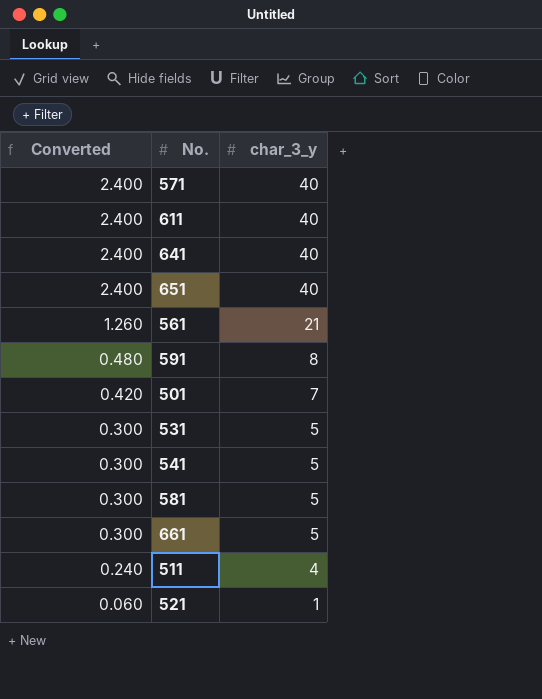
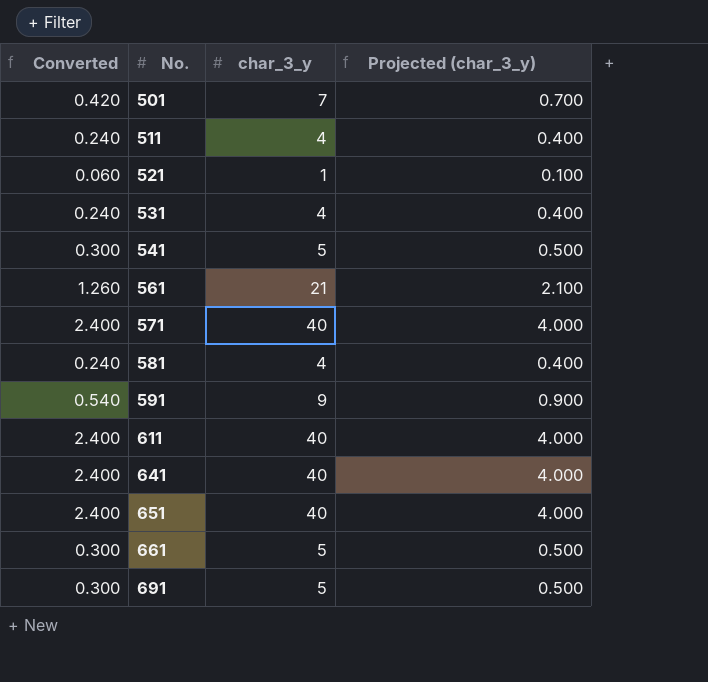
row order: Converted descending -> No. ascending
column Projected (char_3_y) | formula: none -> [char_3_y] * 0.1
531 | Converted: 0.300 -> 0.240
531 | char_3_y: 5 -> 4
581 | Converted: 0.300 -> 0.240
581 | char_3_y: 5 -> 4
591 | Converted: 0.480 -> 0.540
591 | char_3_y: 8 -> 9
row 691: none -> 0.300 | 5 | 0.500

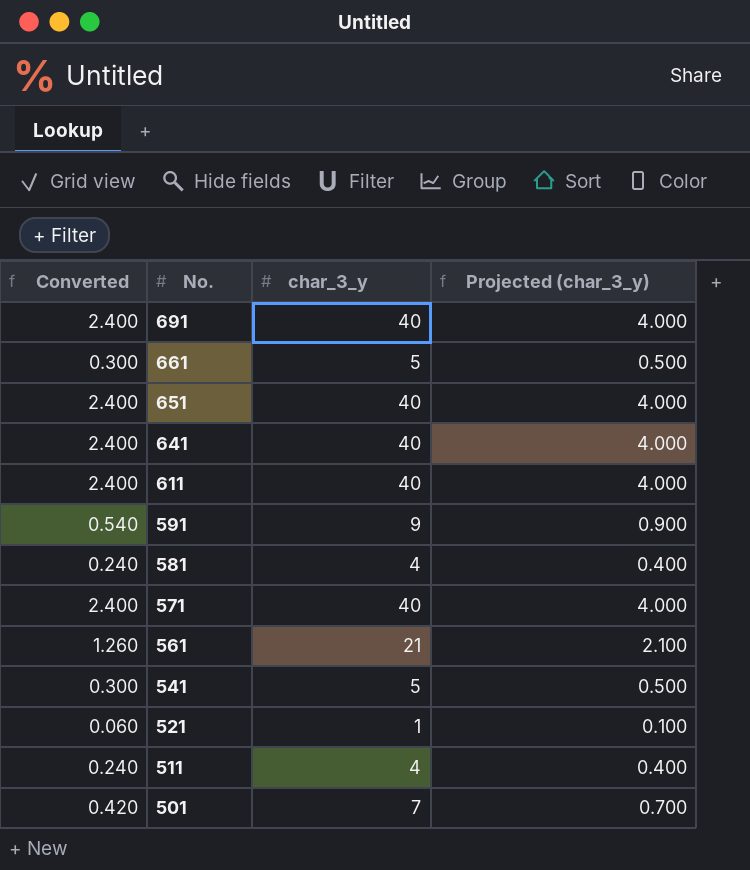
row order: No. ascending -> No. descending
row 531: 0.240 | 4 | 0.400 -> none
691 | Converted: 0.300 -> 2.400
691 | char_3_y: 5 -> 40
691 | Projected (char_3_y): 0.500 -> 4.000

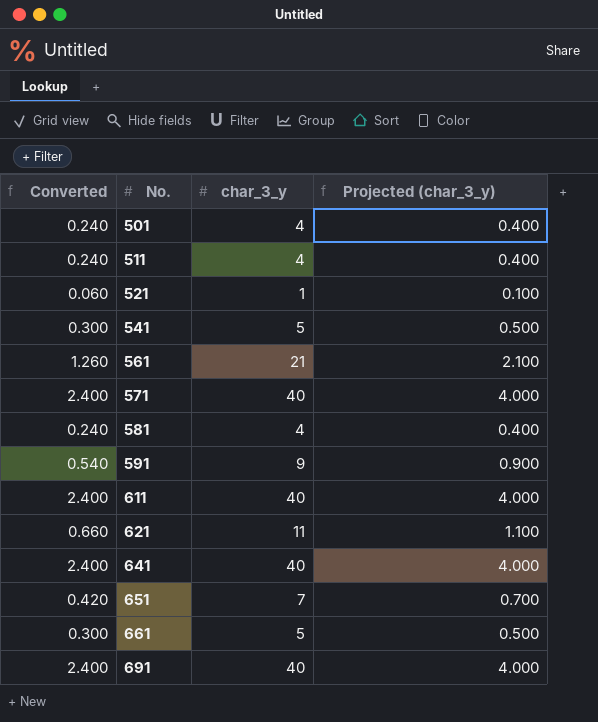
row order: No. descending -> No. ascending
501 | Converted: 0.420 -> 0.240
501 | char_3_y: 7 -> 4
501 | Projected (char_3_y): 0.700 -> 0.400
row 621: none -> 0.660 | 11 | 1.100
651 | Converted: 2.400 -> 0.420
651 | char_3_y: 40 -> 7
651 | Projected (char_3_y): 4.000 -> 0.700

